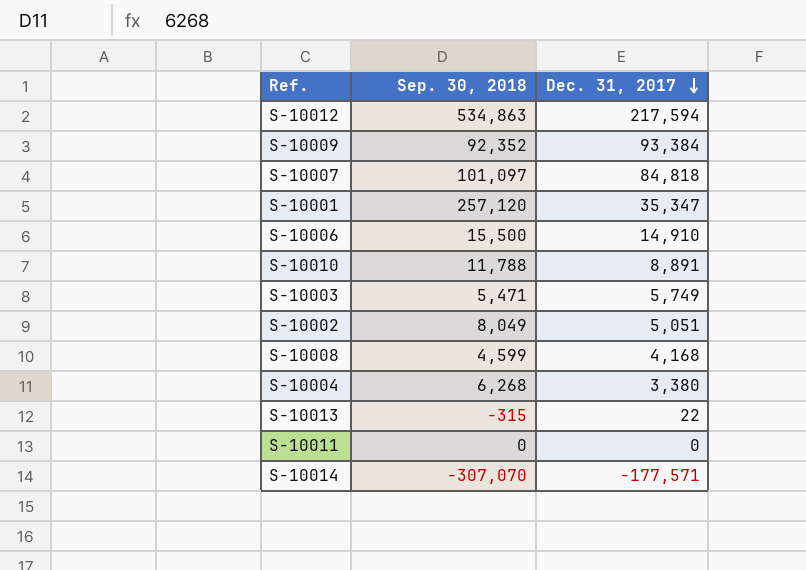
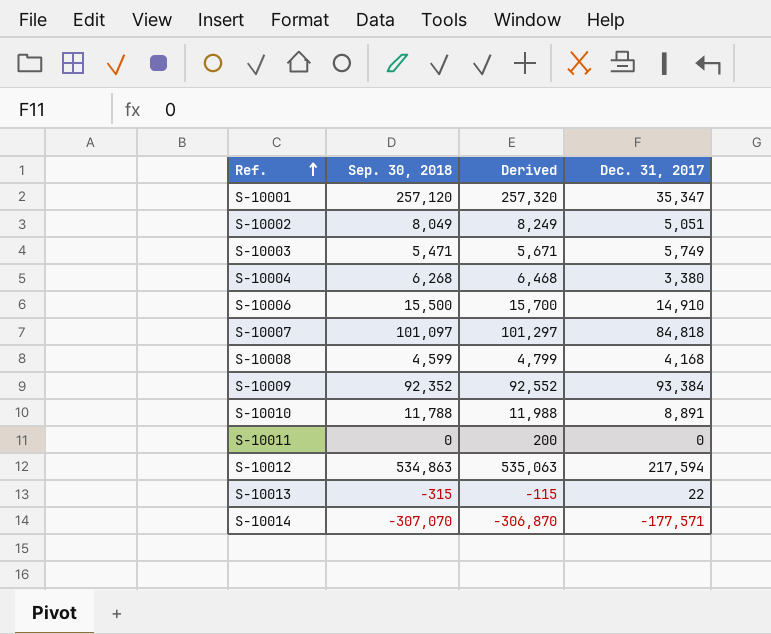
row order: Dec. 31, 2017 descending -> Ref. ascending
column Derived | formula: none -> [Sep. 30, 2018] + 200

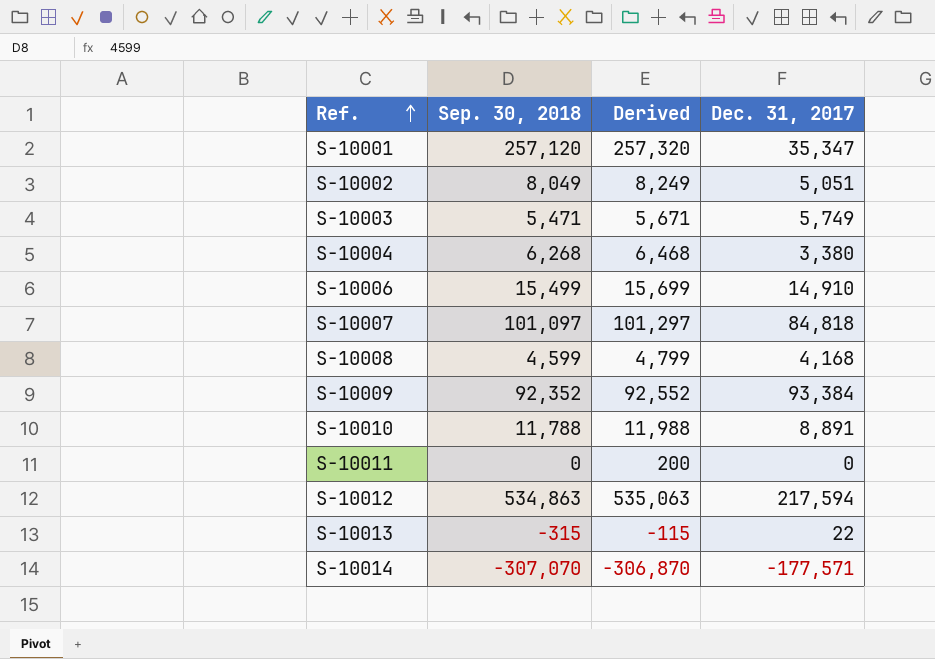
S-10006 | Sep. 30, 2018: 15,500 -> 15,499
S-10006 | Derived: 15,700 -> 15,699

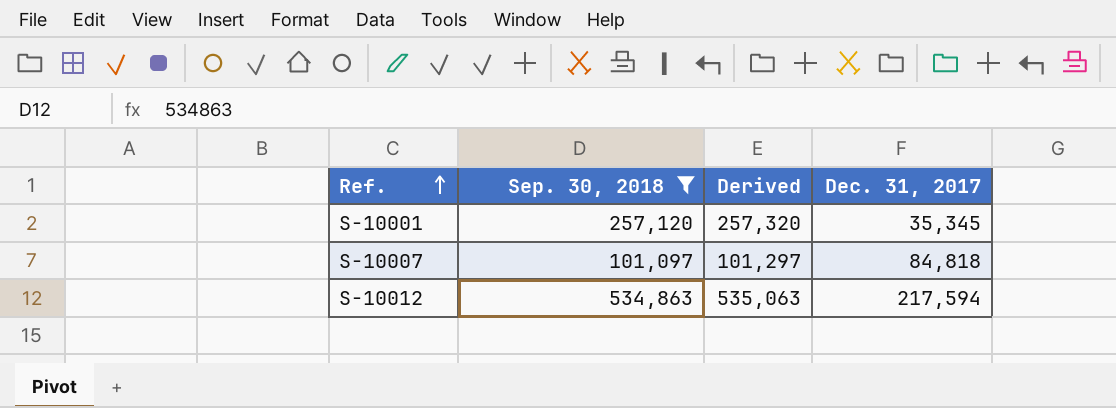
filter: none -> Sep. 30, 2018 >= 101,097
S-10001 | Dec. 31, 2017: 35,347 -> 35,345

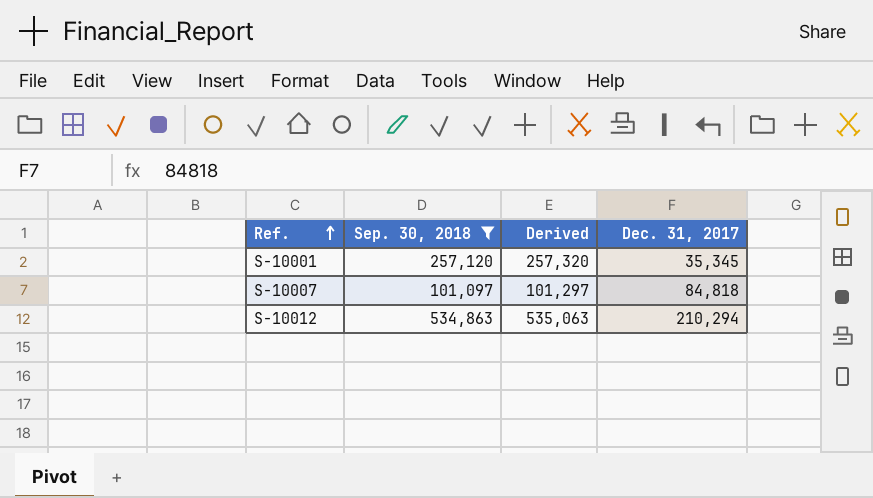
S-10012 | Dec. 31, 2017: 217,594 -> 210,294

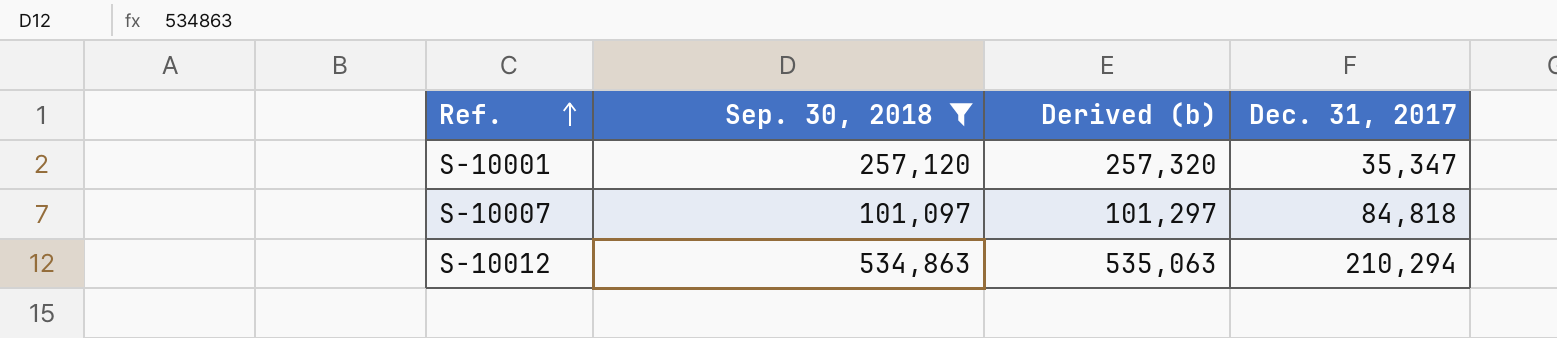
column name: Derived -> Derived (b)
S-10001 | Dec. 31, 2017: 35,345 -> 35,347

